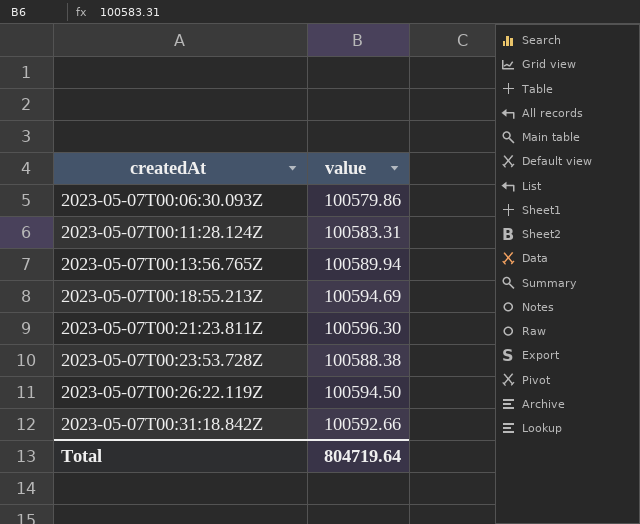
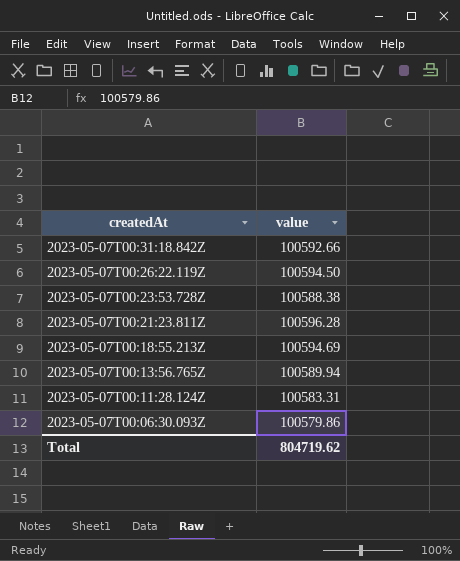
row order: createdAt ascending -> createdAt descending
2023-05-07T00:21:23.811Z | value: 100596.30 -> 100596.28
Total | value: 804719.64 -> 804719.62

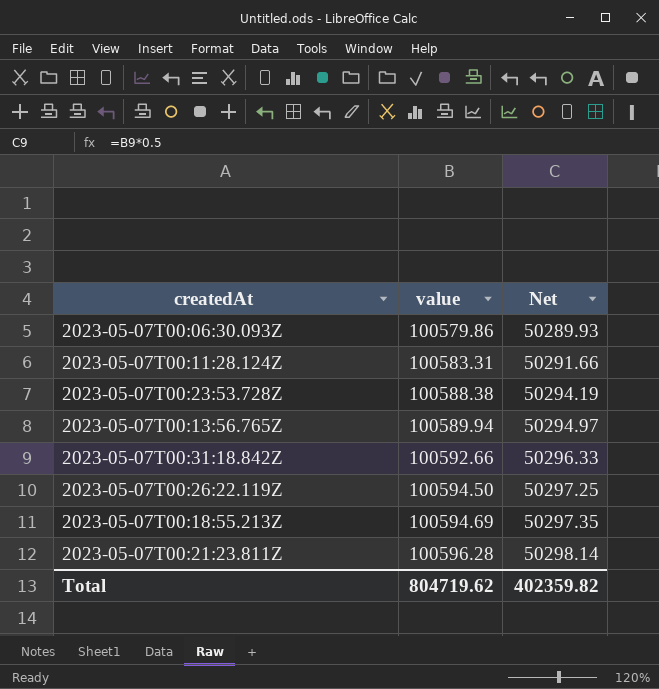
row order: createdAt descending -> value ascending
column Net | formula: none -> [value] * 0.5

